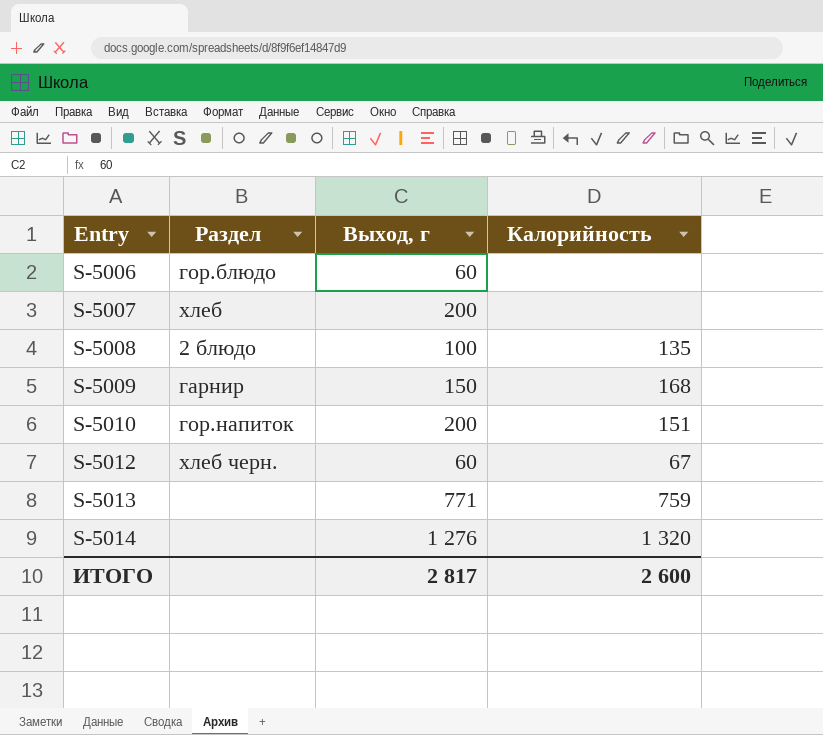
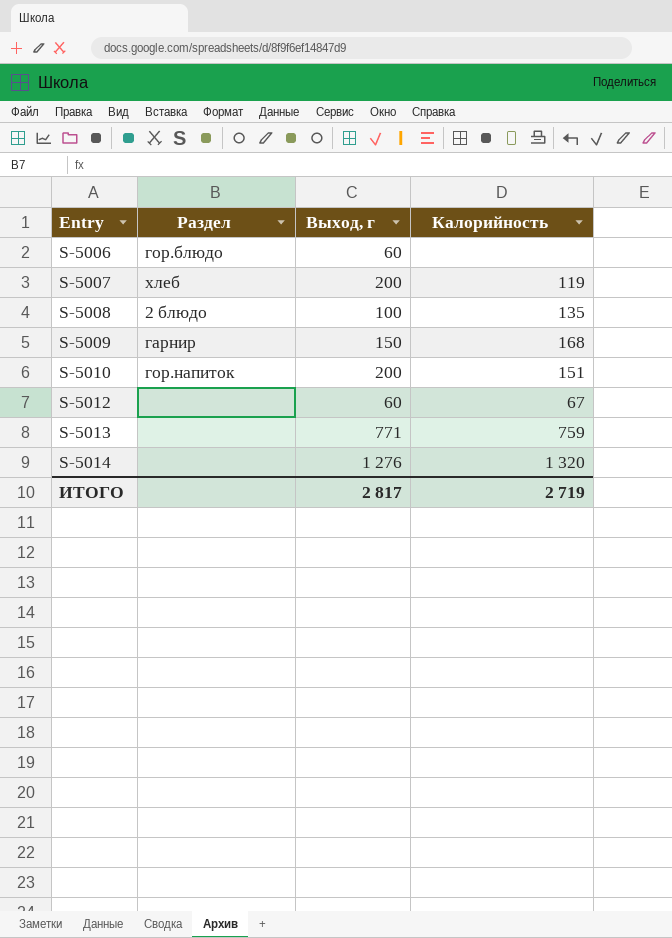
S-5007 | Калорийность: none -> 119
S-5012 | Раздел: хлеб черн. -> none
ИТОГО | Калорийность: 2 600 -> 2 719

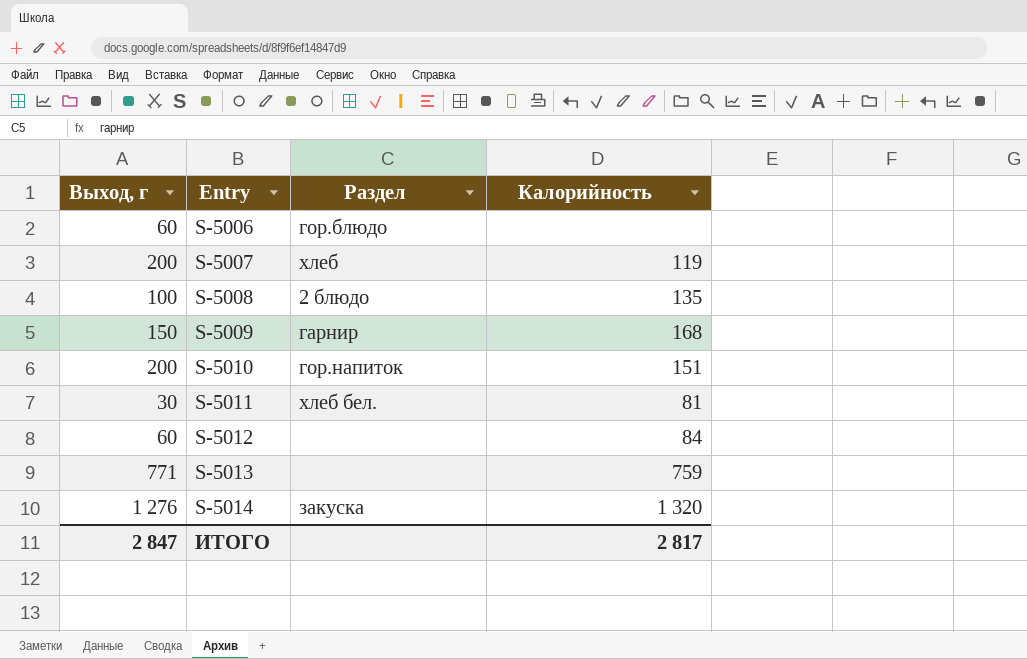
column Выход, г | position: 3 -> 1
row S-5011: none -> 30 | хлеб бел. | 81
S-5012 | Калорийность: 67 -> 84
S-5014 | Раздел: none -> закуска
ИТОГО | Выход, г: 2 817 -> 2 847
ИТОГО | Калорийность: 2 719 -> 2 817

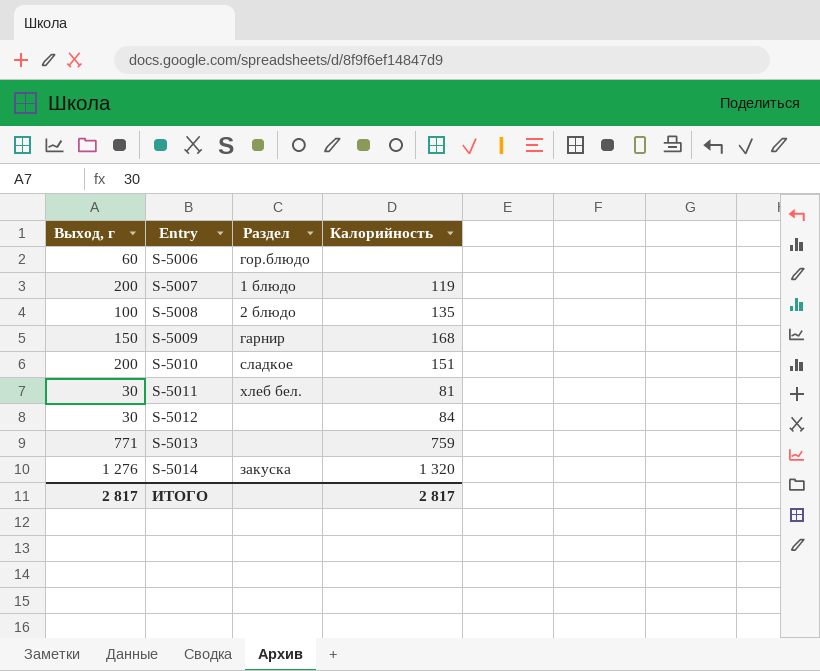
S-5007 | Раздел: хлеб -> 1 блюдо
S-5010 | Раздел: гор.напиток -> сладкое
S-5012 | Выход, г: 60 -> 30
ИТОГО | Выход, г: 2 847 -> 2 817

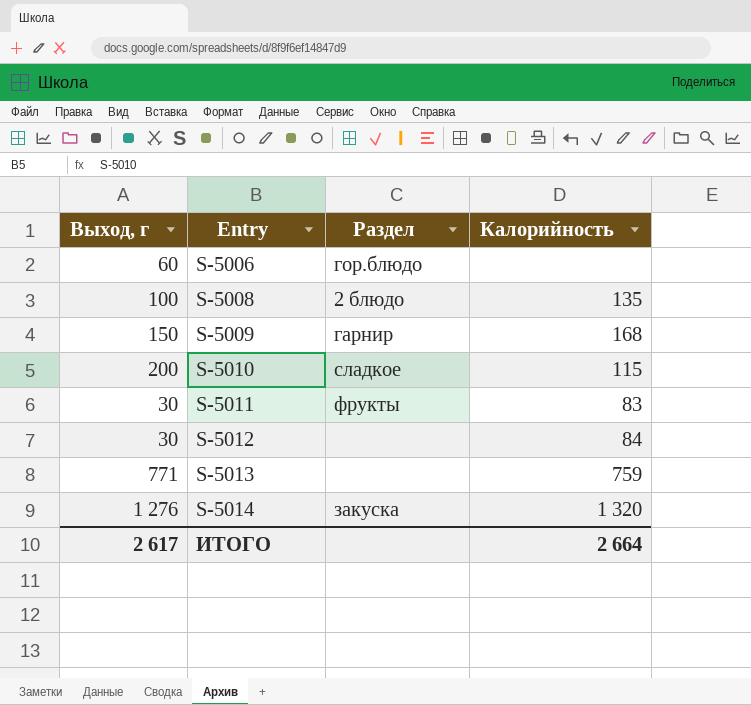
row S-5007: 200 | 1 блюдо | 119 -> none
S-5010 | Калорийность: 151 -> 115
S-5011 | Раздел: хлеб бел. -> фрукты
S-5011 | Калорийность: 81 -> 83
ИТОГО | Выход, г: 2 817 -> 2 617
ИТОГО | Калорийность: 2 817 -> 2 664

